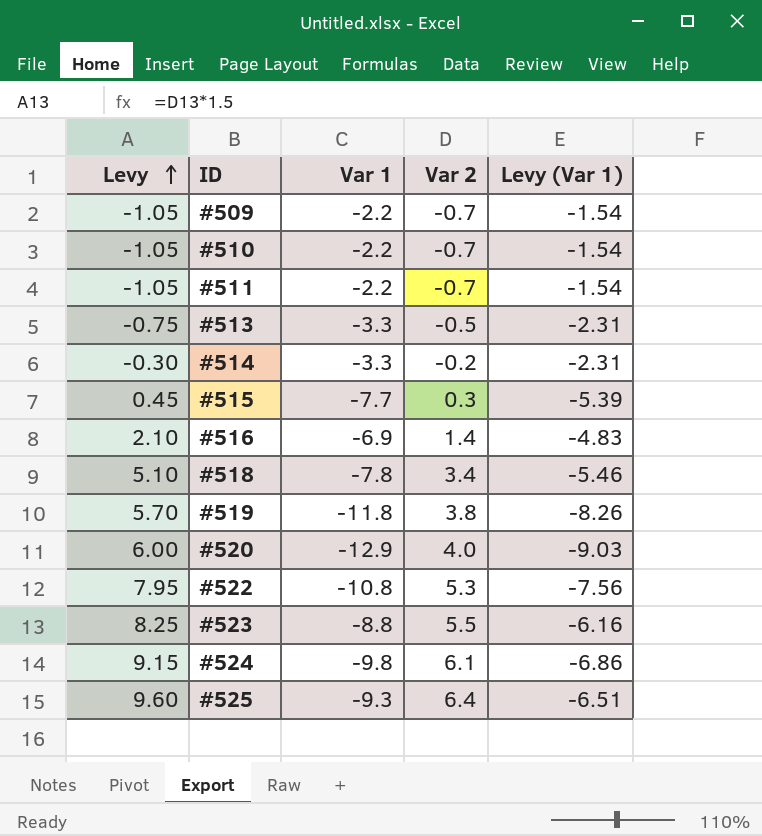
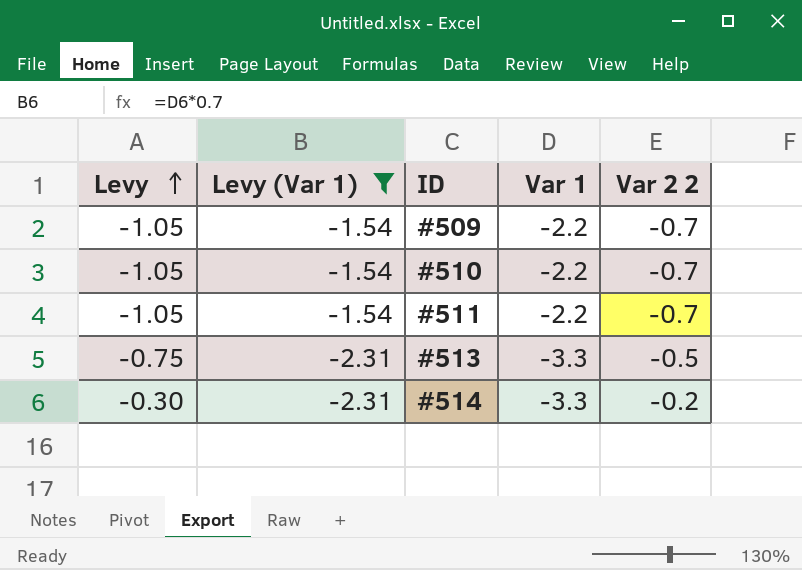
filter: none -> Levy (Var 1) >= -2.31
column Levy (Var 1) | position: 5 -> 2
column name: Var 2 -> Var 2 2

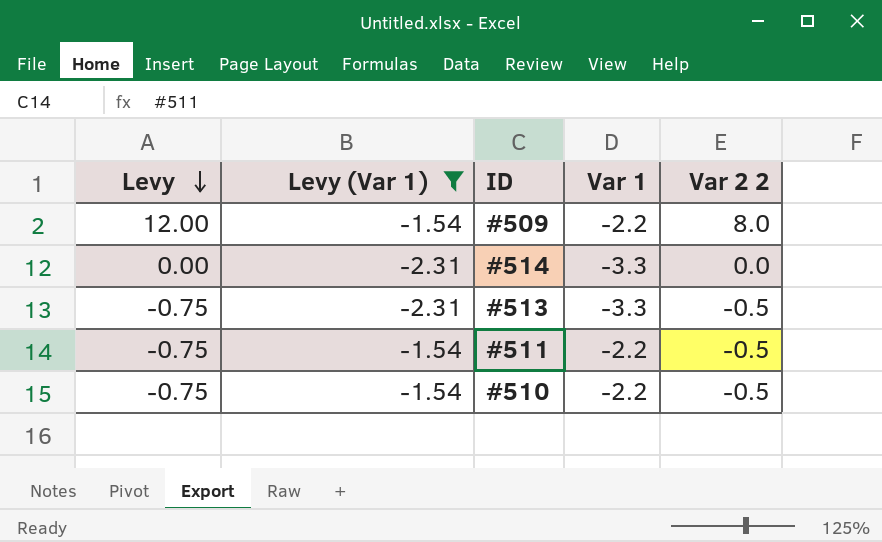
row order: Levy ascending -> Levy descending
#509 | Levy: -1.05 -> 12.00
#509 | Var 2 2: -0.7 -> 8.0
#514 | Levy: -0.30 -> 0.00
#514 | Var 2 2: -0.2 -> 0.0
#511 | Levy: -1.05 -> -0.75
#511 | Var 2 2: -0.7 -> -0.5
#510 | Levy: -1.05 -> -0.75
#510 | Var 2 2: -0.7 -> -0.5

